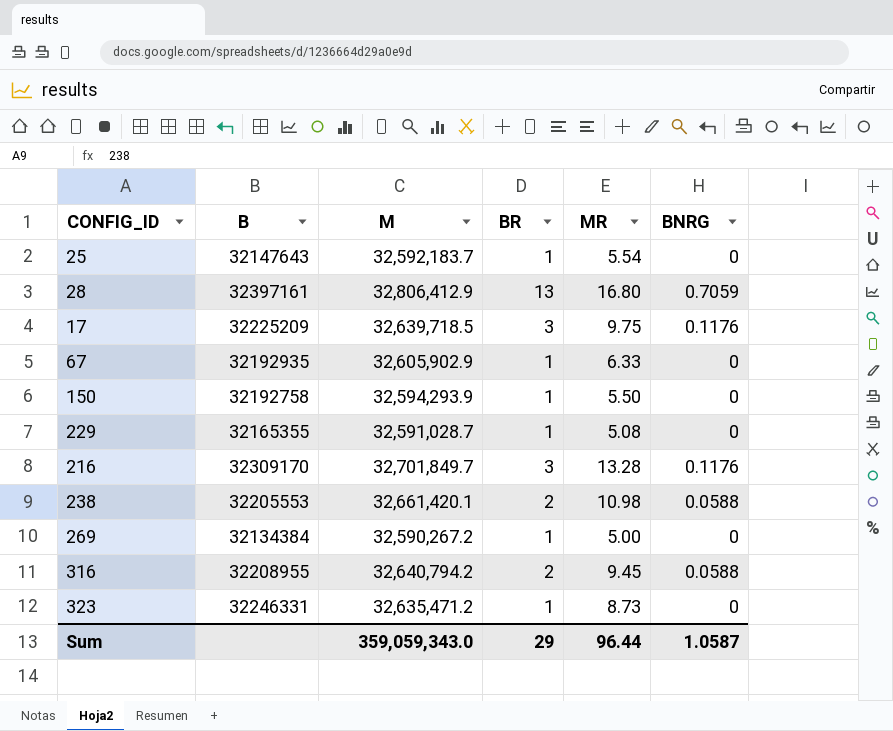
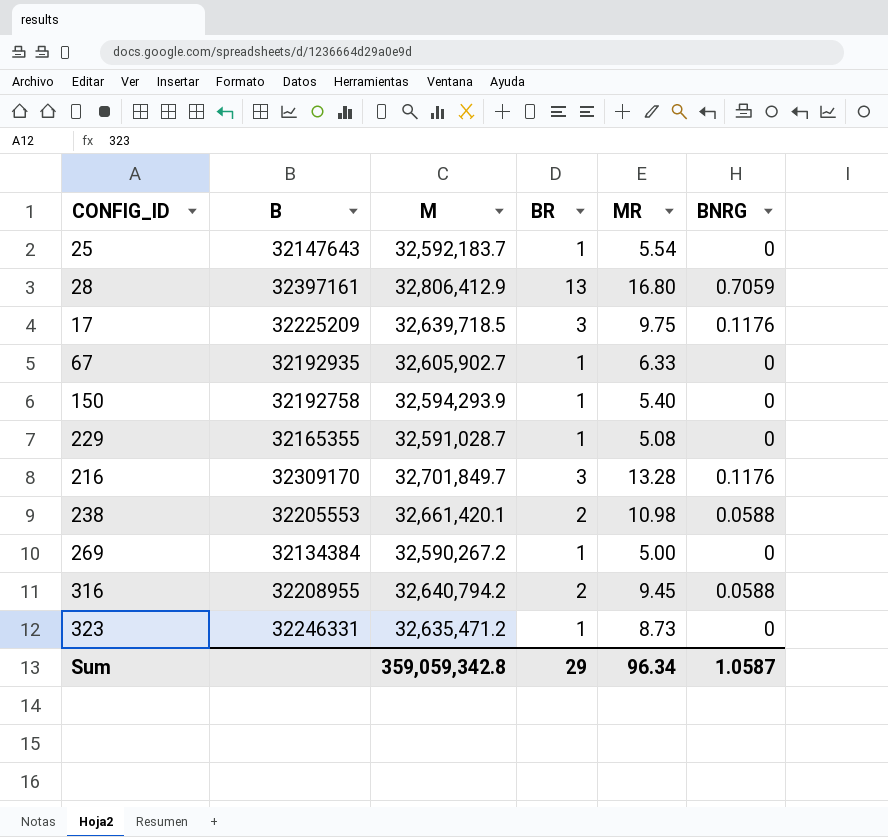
67 | M: 32,605,902.9 -> 32,605,902.7
150 | MR: 5.50 -> 5.40
Sum | M: 359,059,343.0 -> 359,059,342.8
Sum | MR: 96.44 -> 96.34

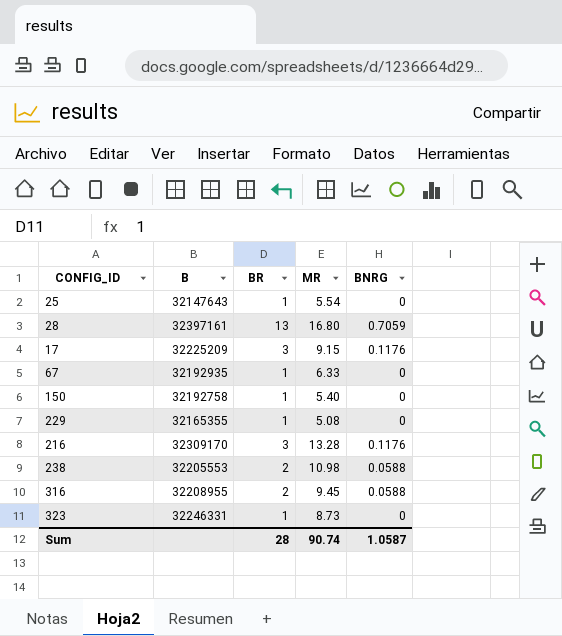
column M | position: 3 -> none
row 269: 32134384 | 32,590,267.2 | 1 | 5.00 | 0 -> none
17 | MR: 9.75 -> 9.15
Sum | BR: 29 -> 28
Sum | MR: 96.34 -> 90.74

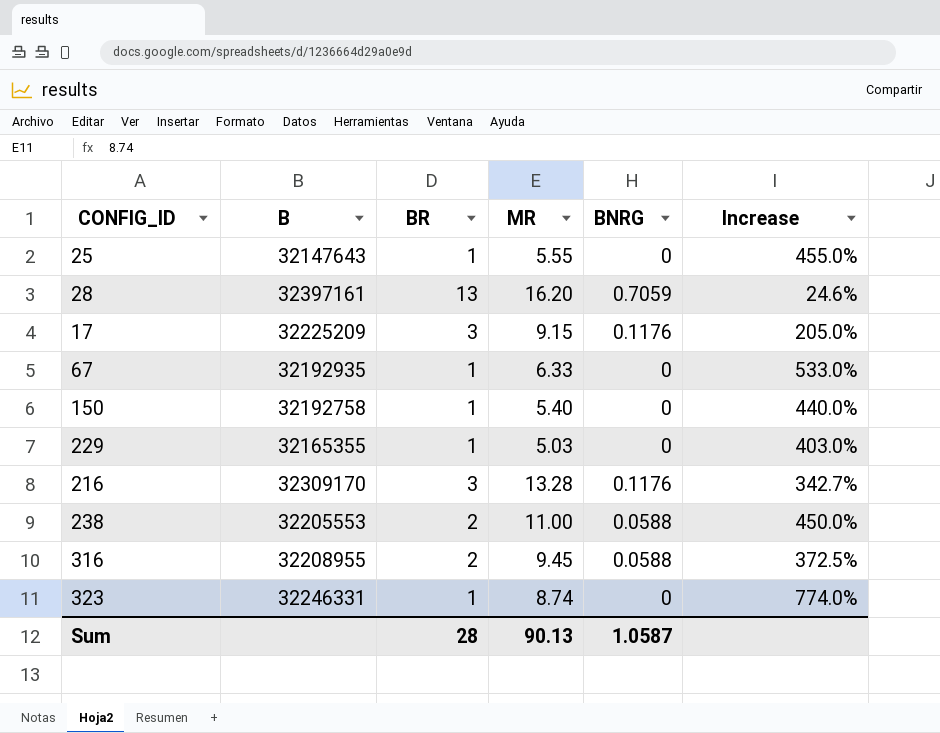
column Increase | formula: none -> ([MR] - [BR]) / [BR]
25 | MR: 5.54 -> 5.55
28 | MR: 16.80 -> 16.20
229 | MR: 5.08 -> 5.03
238 | MR: 10.98 -> 11.00
323 | MR: 8.73 -> 8.74
Sum | MR: 90.74 -> 90.13

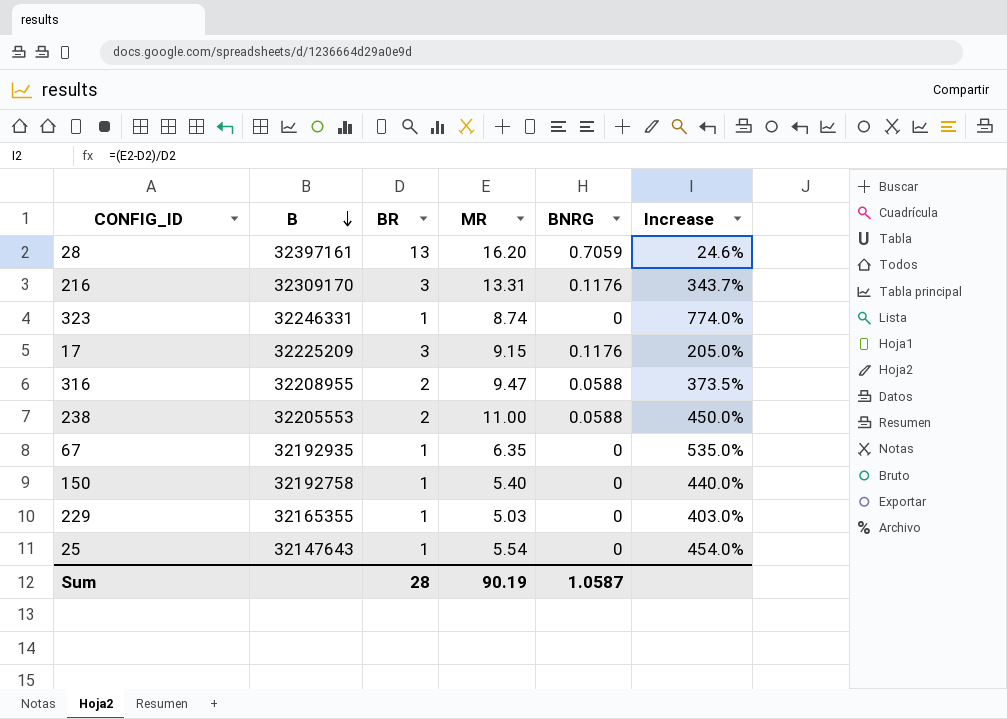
row order: none -> B descending
216 | MR: 13.28 -> 13.31
216 | Increase: 342.7% -> 343.7%
316 | MR: 9.45 -> 9.47
316 | Increase: 372.5% -> 373.5%
67 | MR: 6.33 -> 6.35
67 | Increase: 533.0% -> 535.0%
25 | MR: 5.55 -> 5.54
25 | Increase: 455.0% -> 454.0%
Sum | MR: 90.13 -> 90.19

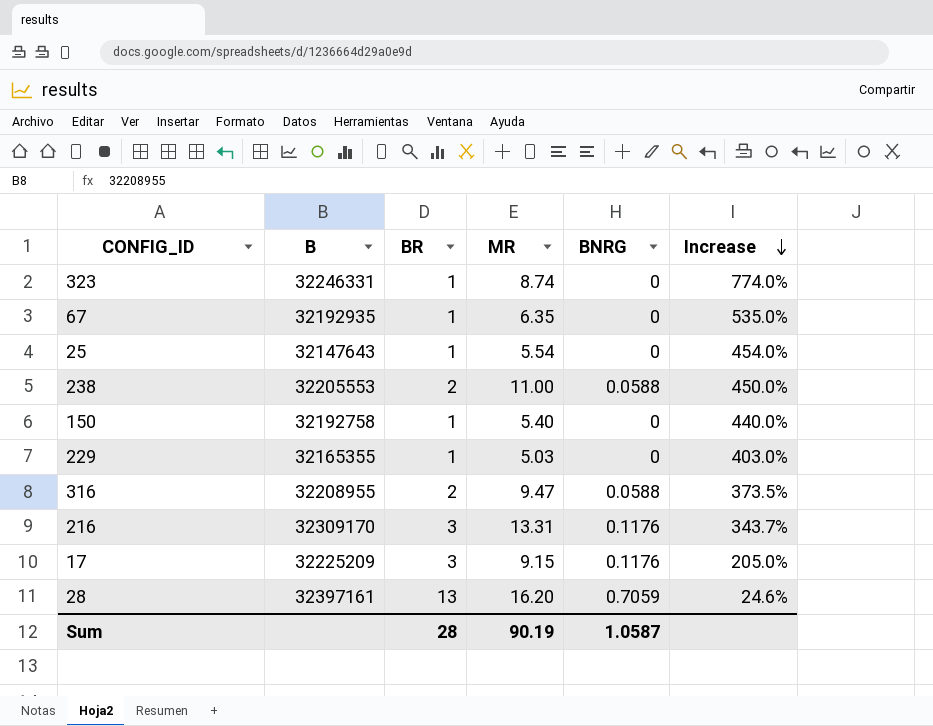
row order: B descending -> Increase descending

